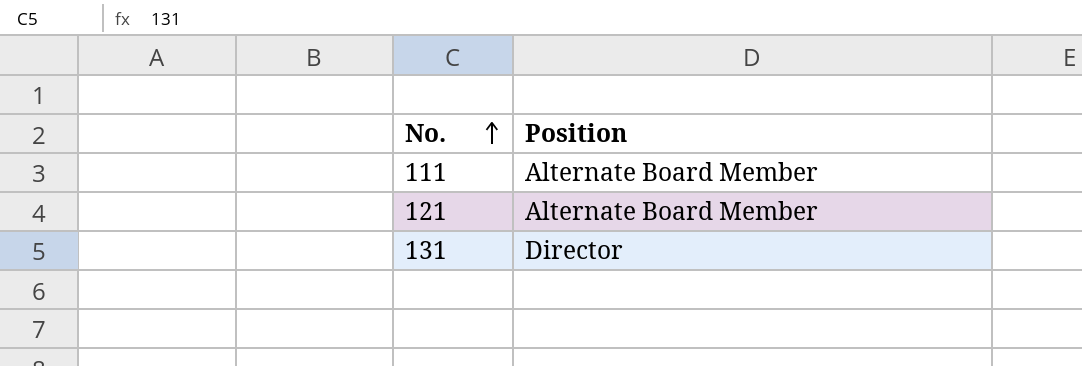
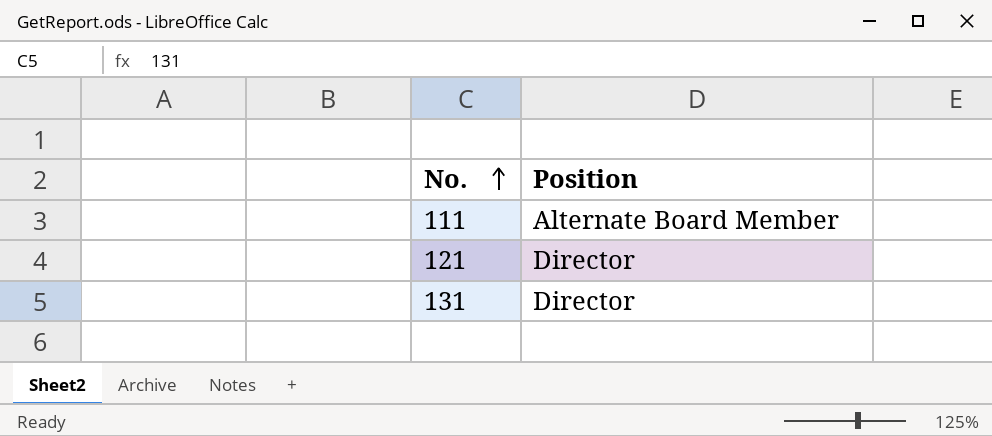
121 | Position: Alternate Board Member -> Director

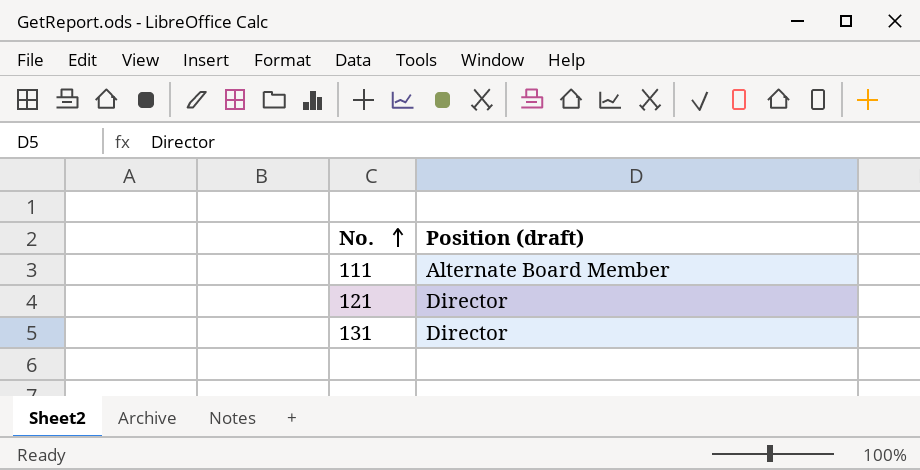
column name: Position -> Position (draft)

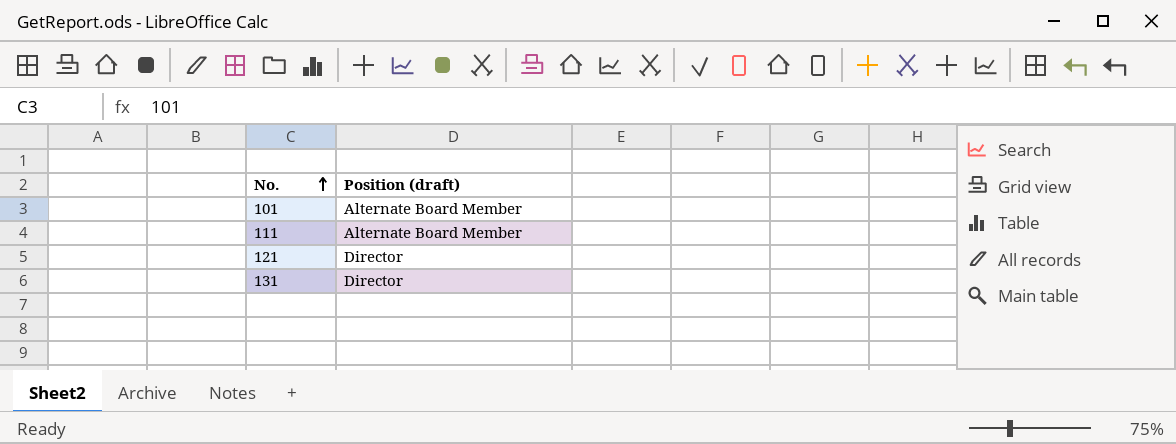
row 101: none -> Alternate Board Member

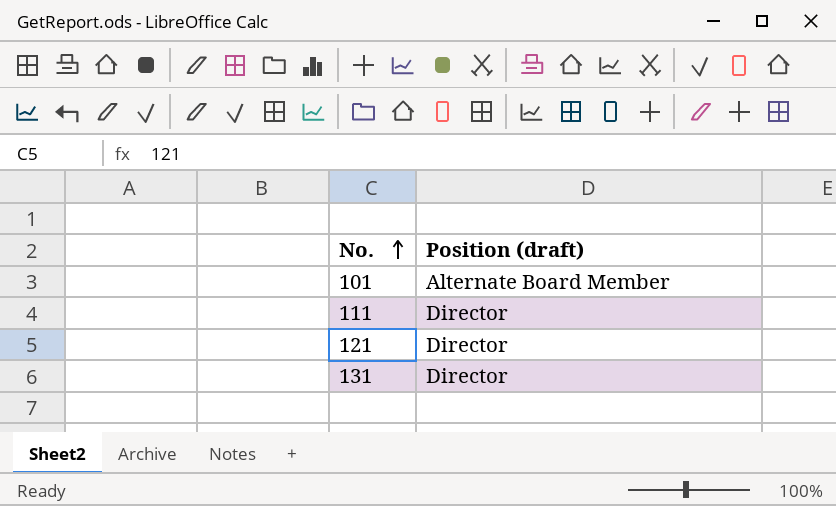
111 | Position (draft): Alternate Board Member -> Director

